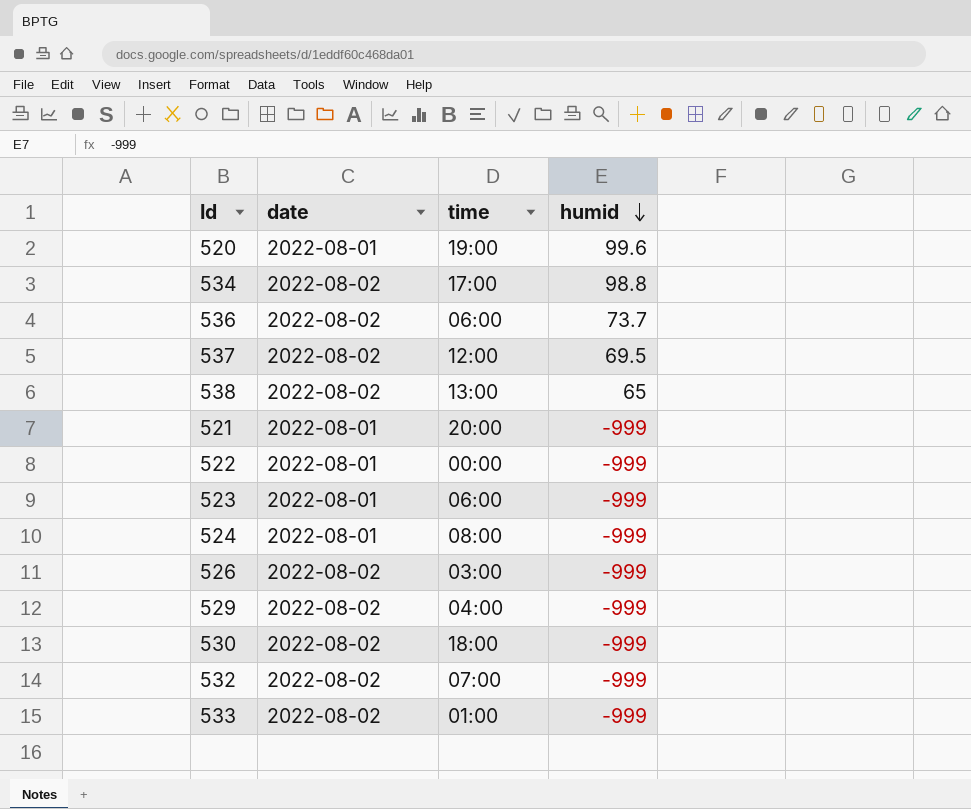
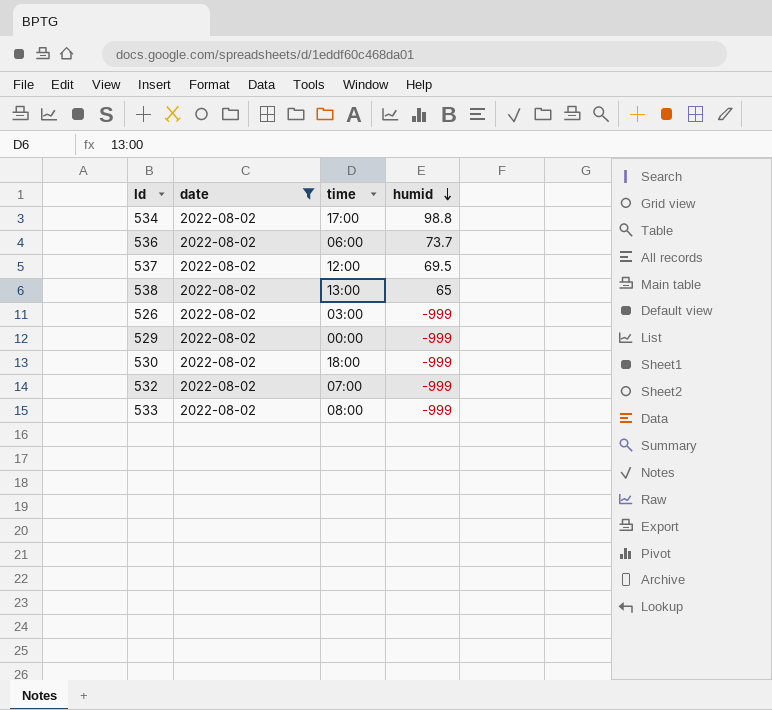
filter: none -> date = 2022-08-02
529 | time: 04:00 -> 00:00
533 | time: 01:00 -> 08:00

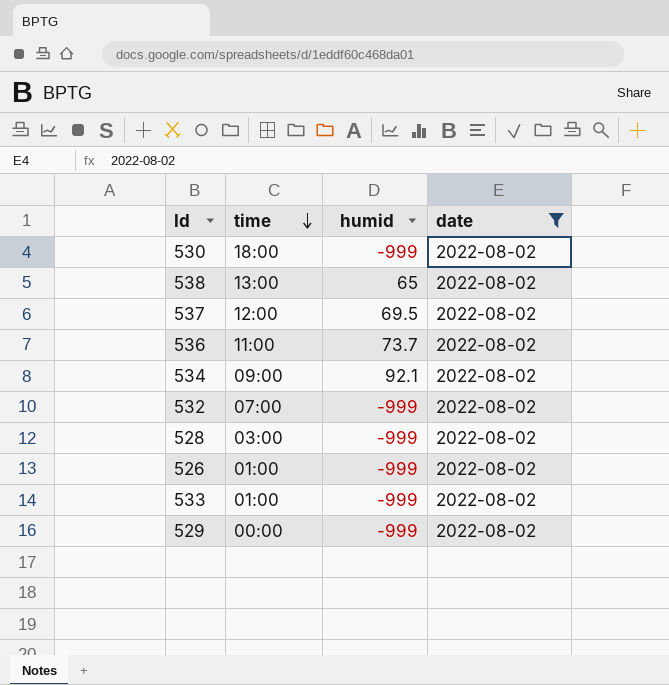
row order: humid descending -> time descending
column date | position: 2 -> 4
536 | time: 06:00 -> 11:00
534 | time: 17:00 -> 09:00
534 | humid: 98.8 -> 92.1
row 528: none -> 03:00 | -999 | 2022-08-02
526 | time: 03:00 -> 01:00
533 | time: 08:00 -> 01:00

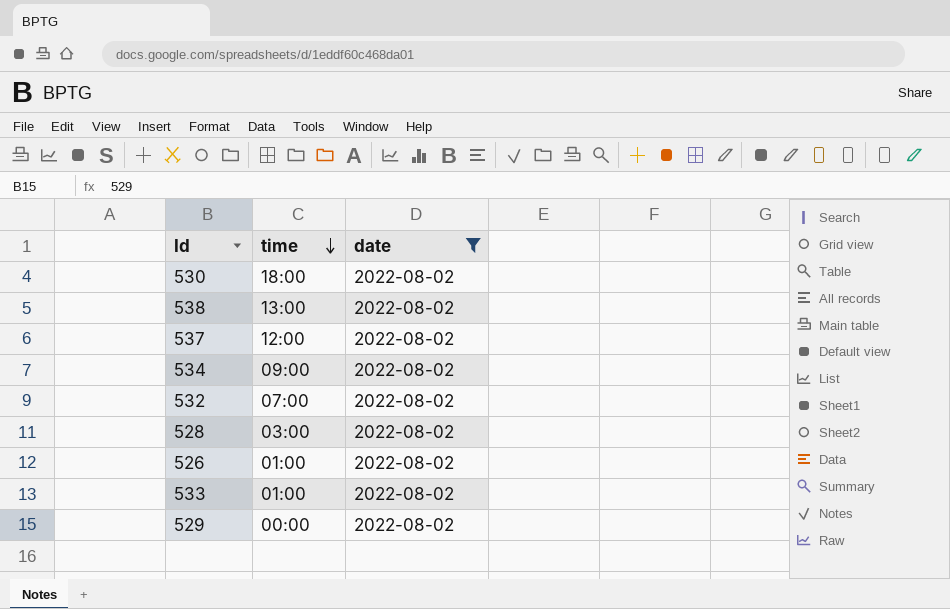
column humid | position: 3 -> none
row 536: 11:00 | 73.7 | 2022-08-02 -> none

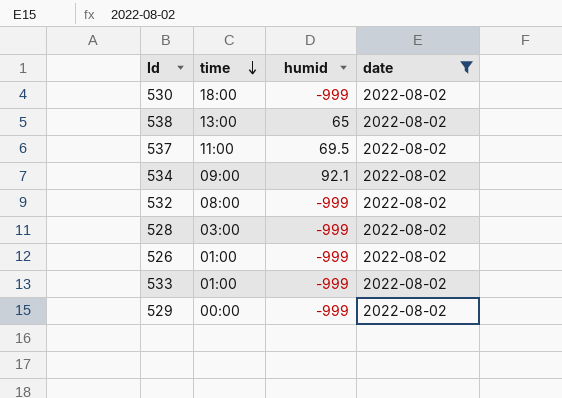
column humid | position: none -> 3
537 | time: 12:00 -> 11:00
532 | time: 07:00 -> 08:00

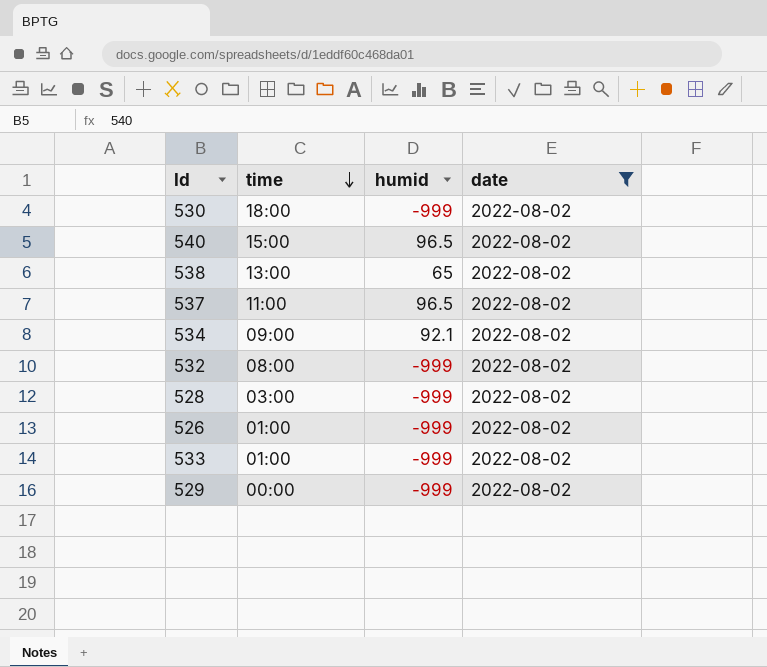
row 540: none -> 15:00 | 96.5 | 2022-08-02
537 | humid: 69.5 -> 96.5

